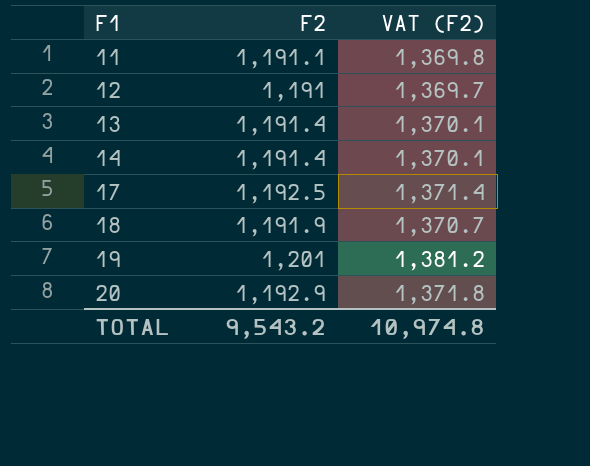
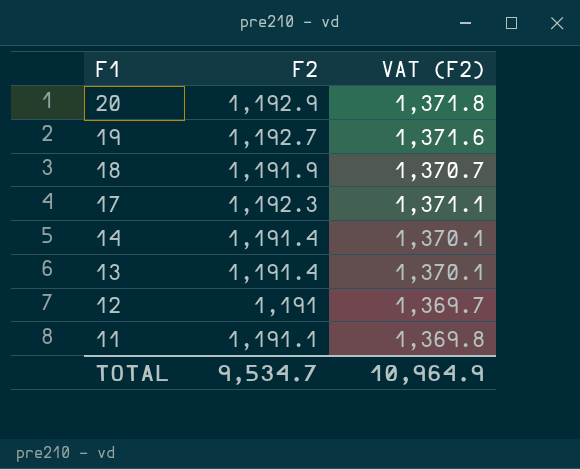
row order: F1 ascending -> F1 descending
19 | F2: 1,201 -> 1,192.7
19 | VAT (F2): 1,381.2 -> 1,371.6
17 | F2: 1,192.5 -> 1,192.3
17 | VAT (F2): 1,371.4 -> 1,371.1
TOTAL | F2: 9,543.2 -> 9,534.7
TOTAL | VAT (F2): 10,974.8 -> 10,964.9

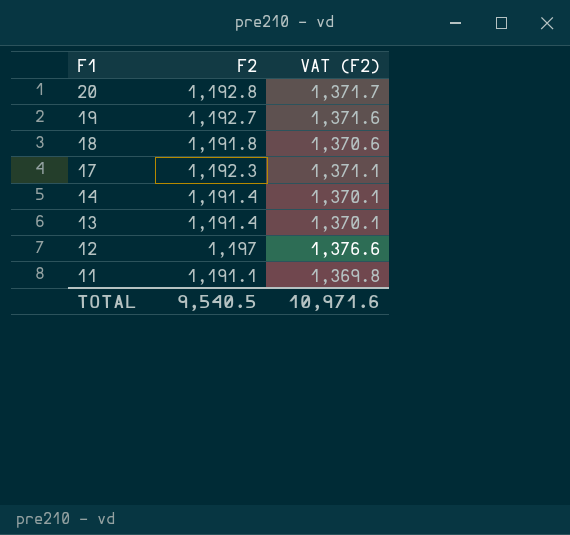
20 | F2: 1,192.9 -> 1,192.8
20 | VAT (F2): 1,371.8 -> 1,371.7
18 | F2: 1,191.9 -> 1,191.8
18 | VAT (F2): 1,370.7 -> 1,370.6
12 | F2: 1,191 -> 1,197
12 | VAT (F2): 1,369.7 -> 1,376.6
TOTAL | F2: 9,534.7 -> 9,540.5
TOTAL | VAT (F2): 10,964.9 -> 10,971.6

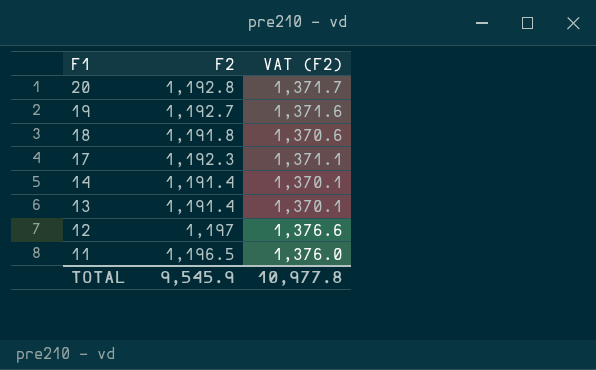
11 | F2: 1,191.1 -> 1,196.5
11 | VAT (F2): 1,369.8 -> 1,376.0
TOTAL | F2: 9,540.5 -> 9,545.9
TOTAL | VAT (F2): 10,971.6 -> 10,977.8

